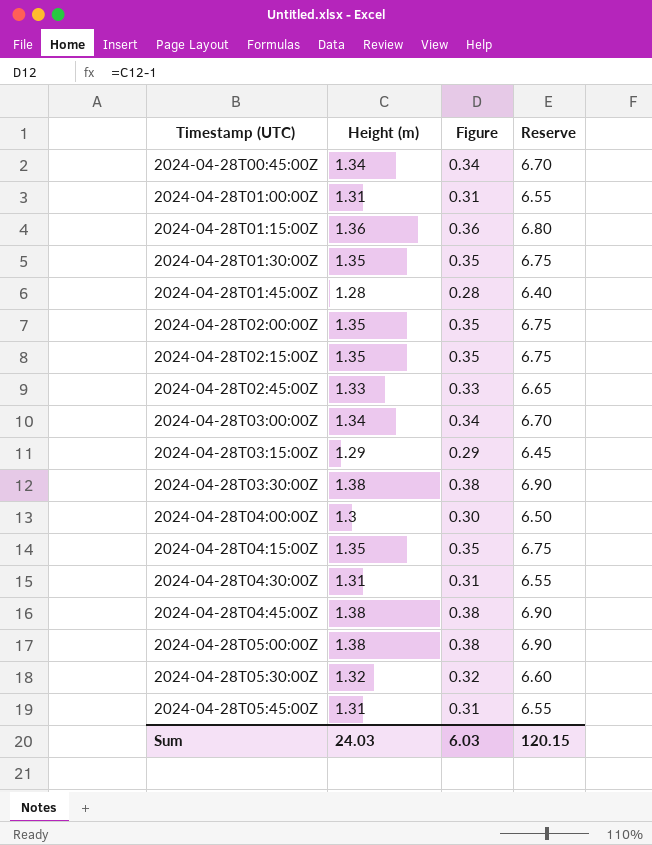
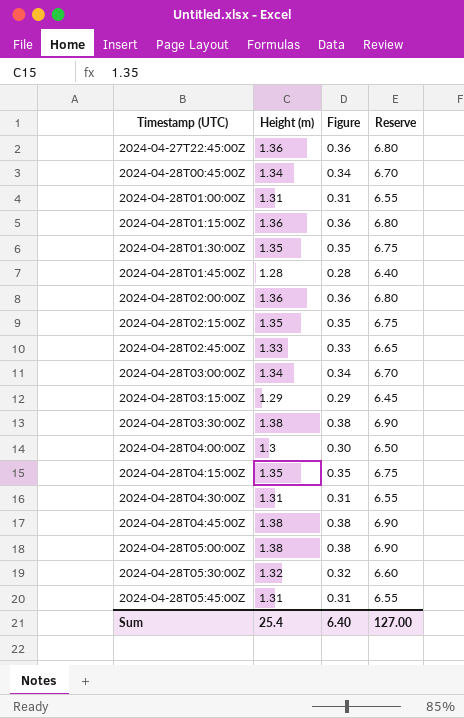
row 2024-04-27T22:45:00Z: none -> 1.36 | 0.36 | 6.80
2024-04-28T02:00:00Z | Height (m): 1.35 -> 1.36
2024-04-28T02:00:00Z | Figure: 0.35 -> 0.36
2024-04-28T02:00:00Z | Reserve: 6.75 -> 6.80
Sum | Height (m): 24.03 -> 25.4
Sum | Figure: 6.03 -> 6.40
Sum | Reserve: 120.15 -> 127.00

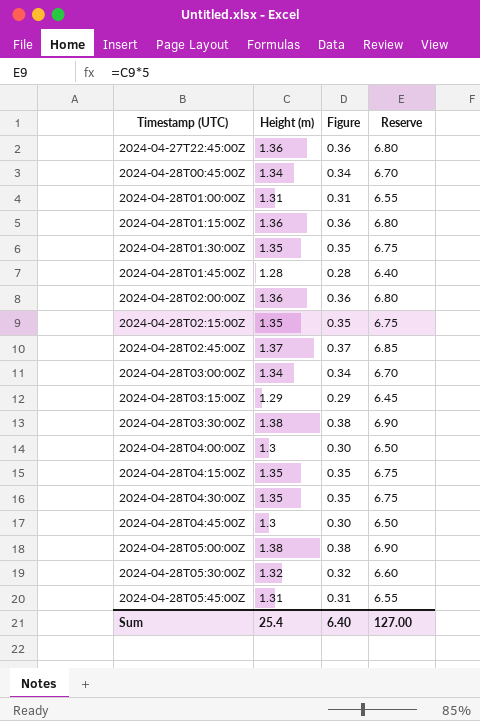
2024-04-28T02:45:00Z | Height (m): 1.33 -> 1.37
2024-04-28T02:45:00Z | Figure: 0.33 -> 0.37
2024-04-28T02:45:00Z | Reserve: 6.65 -> 6.85
2024-04-28T04:30:00Z | Height (m): 1.31 -> 1.35
2024-04-28T04:30:00Z | Figure: 0.31 -> 0.35
2024-04-28T04:30:00Z | Reserve: 6.55 -> 6.75
2024-04-28T04:45:00Z | Height (m): 1.38 -> 1.3
2024-04-28T04:45:00Z | Figure: 0.38 -> 0.30
2024-04-28T04:45:00Z | Reserve: 6.90 -> 6.50

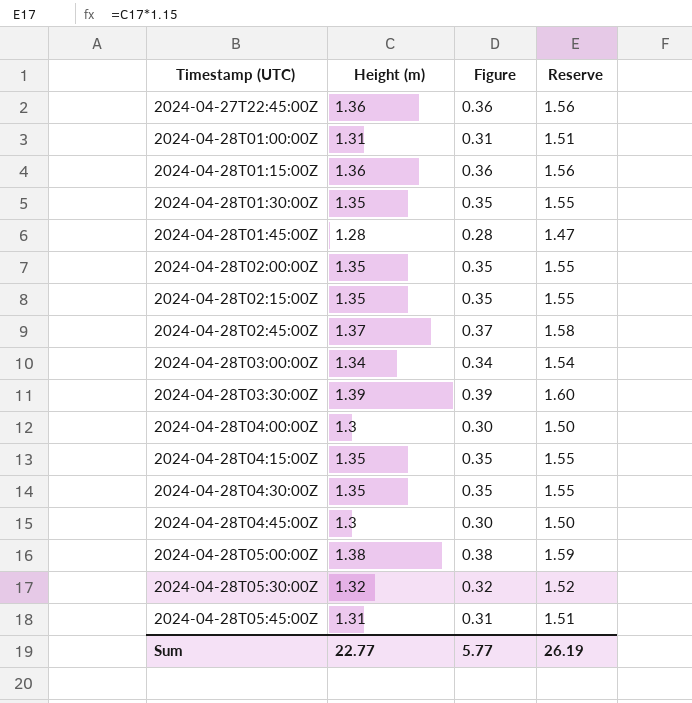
column Reserve | formula: [Height (m)] * 5 -> [Height (m)] * 1.15
row 2024-04-28T00:45:00Z: 1.34 | 0.34 | 6.70 -> none
row 2024-04-28T03:15:00Z: 1.29 | 0.29 | 6.45 -> none
2024-04-28T02:00:00Z | Height (m): 1.36 -> 1.35
2024-04-28T02:00:00Z | Figure: 0.36 -> 0.35
2024-04-28T03:30:00Z | Height (m): 1.38 -> 1.39
2024-04-28T03:30:00Z | Figure: 0.38 -> 0.39
Sum | Height (m): 25.4 -> 22.77
Sum | Figure: 6.40 -> 5.77
Sum | Reserve: 127.00 -> 26.19

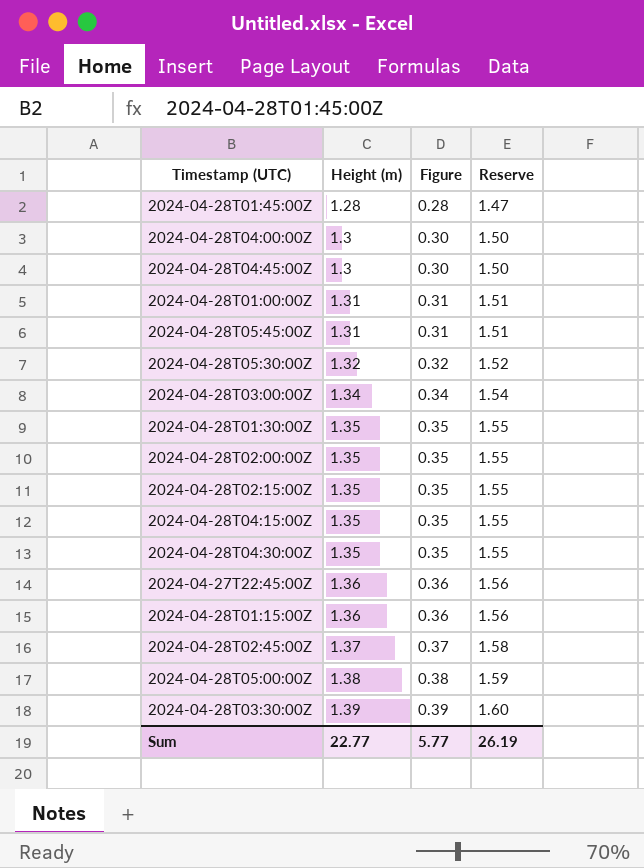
row order: Timestamp (UTC) ascending -> Height (m) ascending

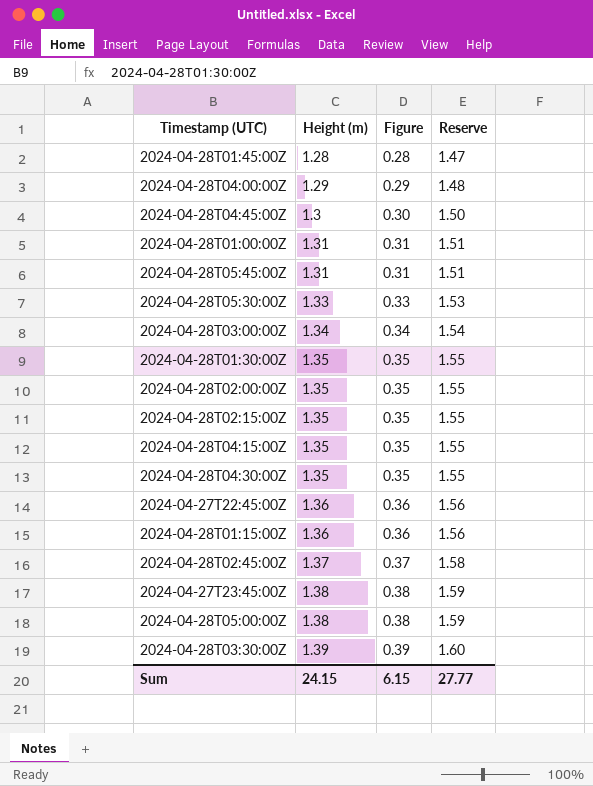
2024-04-28T04:00:00Z | Height (m): 1.3 -> 1.29
2024-04-28T04:00:00Z | Figure: 0.30 -> 0.29
2024-04-28T04:00:00Z | Reserve: 1.50 -> 1.48
2024-04-28T05:30:00Z | Height (m): 1.32 -> 1.33
2024-04-28T05:30:00Z | Figure: 0.32 -> 0.33
2024-04-28T05:30:00Z | Reserve: 1.52 -> 1.53
row 2024-04-27T23:45:00Z: none -> 1.38 | 0.38 | 1.59
Sum | Height (m): 22.77 -> 24.15
Sum | Figure: 5.77 -> 6.15
Sum | Reserve: 26.19 -> 27.77

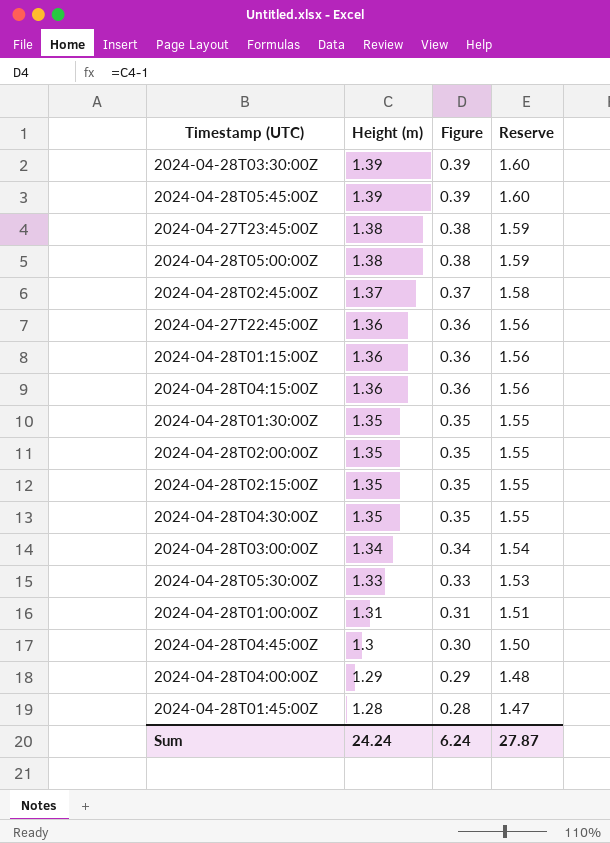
row order: Height (m) ascending -> Height (m) descending
2024-04-28T05:45:00Z | Height (m): 1.31 -> 1.39
2024-04-28T05:45:00Z | Figure: 0.31 -> 0.39
2024-04-28T05:45:00Z | Reserve: 1.51 -> 1.60
2024-04-28T04:15:00Z | Height (m): 1.35 -> 1.36
2024-04-28T04:15:00Z | Figure: 0.35 -> 0.36
2024-04-28T04:15:00Z | Reserve: 1.55 -> 1.56
Sum | Height (m): 24.15 -> 24.24
Sum | Figure: 6.15 -> 6.24
Sum | Reserve: 27.77 -> 27.87

